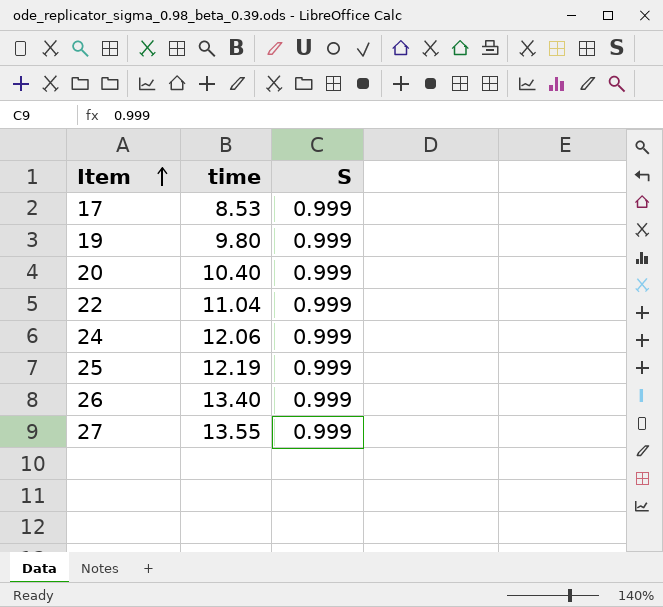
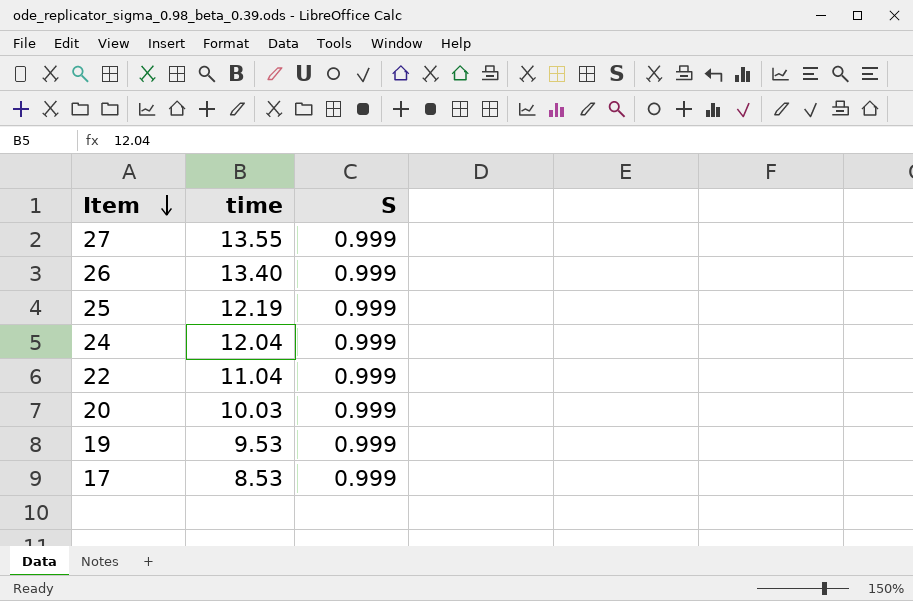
row order: Item ascending -> Item descending
24 | time: 12.06 -> 12.04
20 | time: 10.40 -> 10.03
19 | time: 9.80 -> 9.53

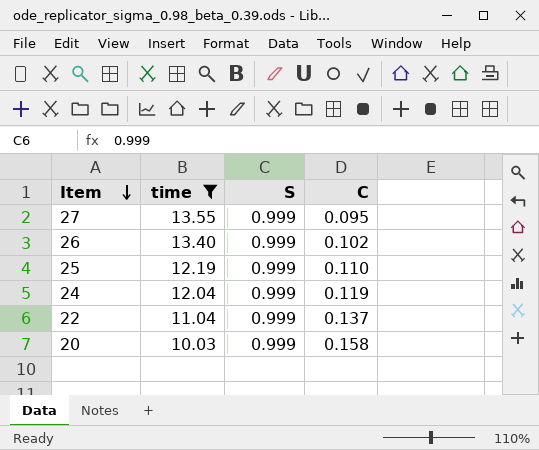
filter: none -> time >= 10.03
column C | position: none -> 4

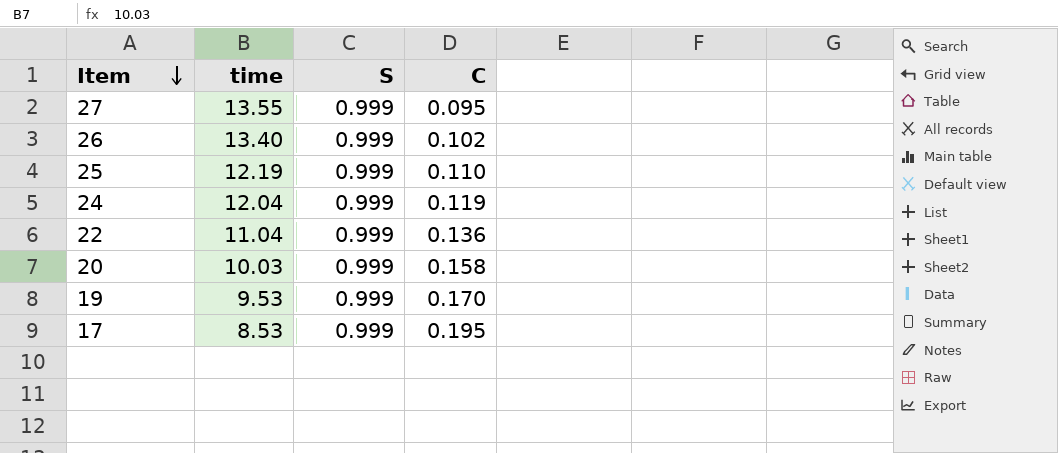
filter: time >= 10.03 -> none
22 | C: 0.137 -> 0.136

